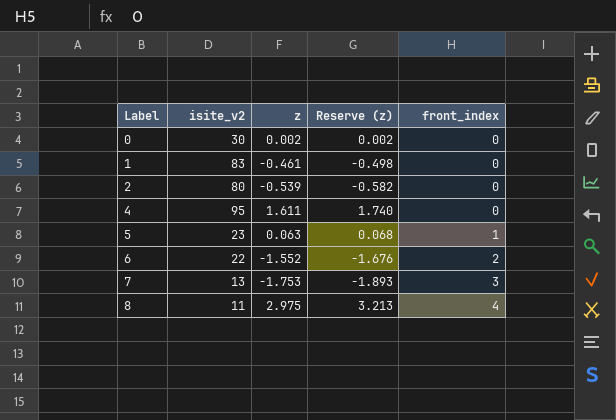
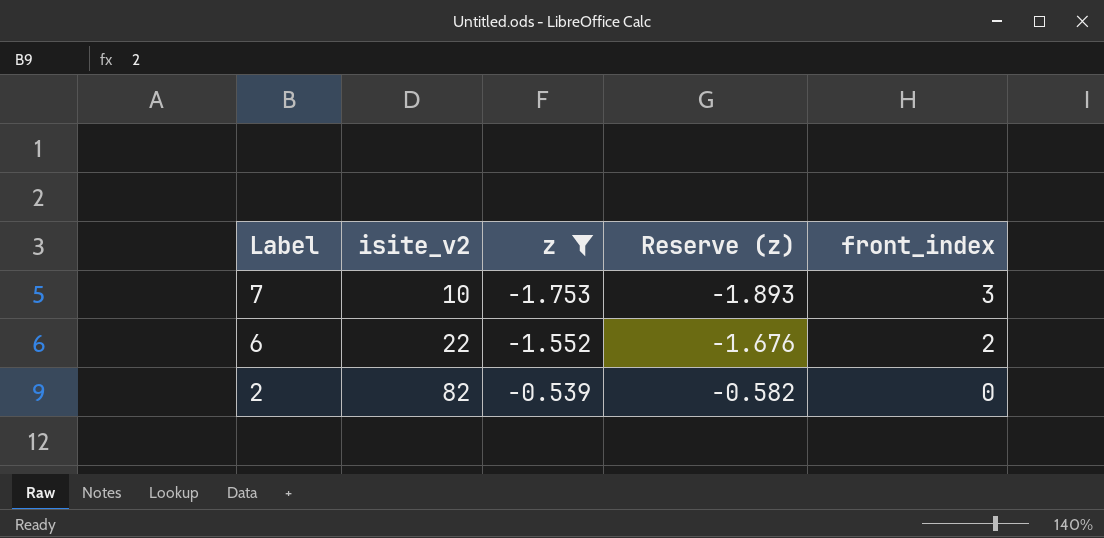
filter: none -> z <= -0.539
row order: Label ascending -> Label descending
7 | isite_v2: 13 -> 10
2 | isite_v2: 80 -> 82

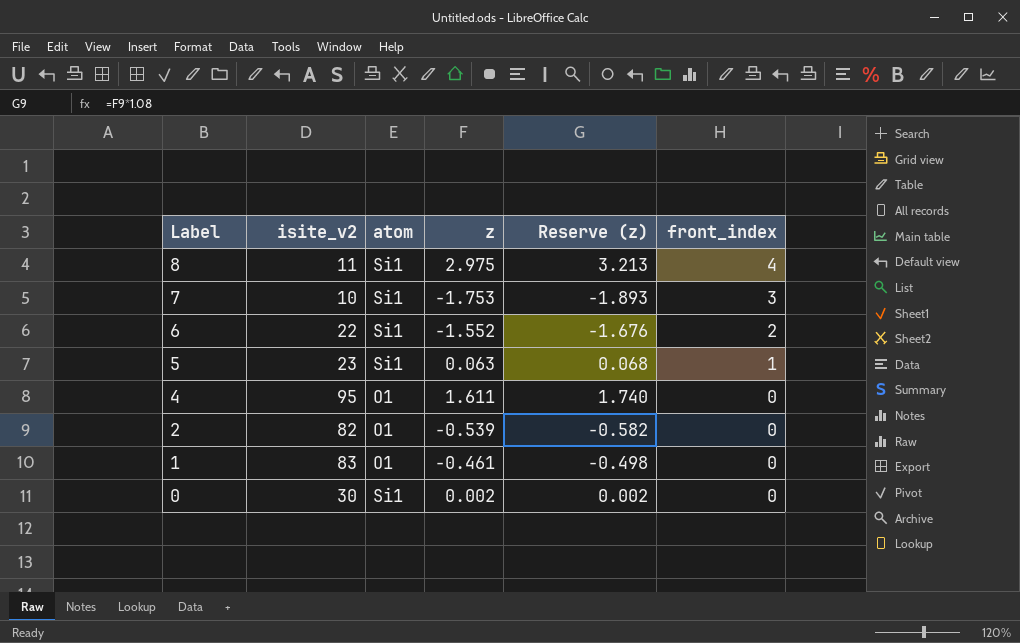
filter: z <= -0.539 -> none
column atom | position: none -> 3

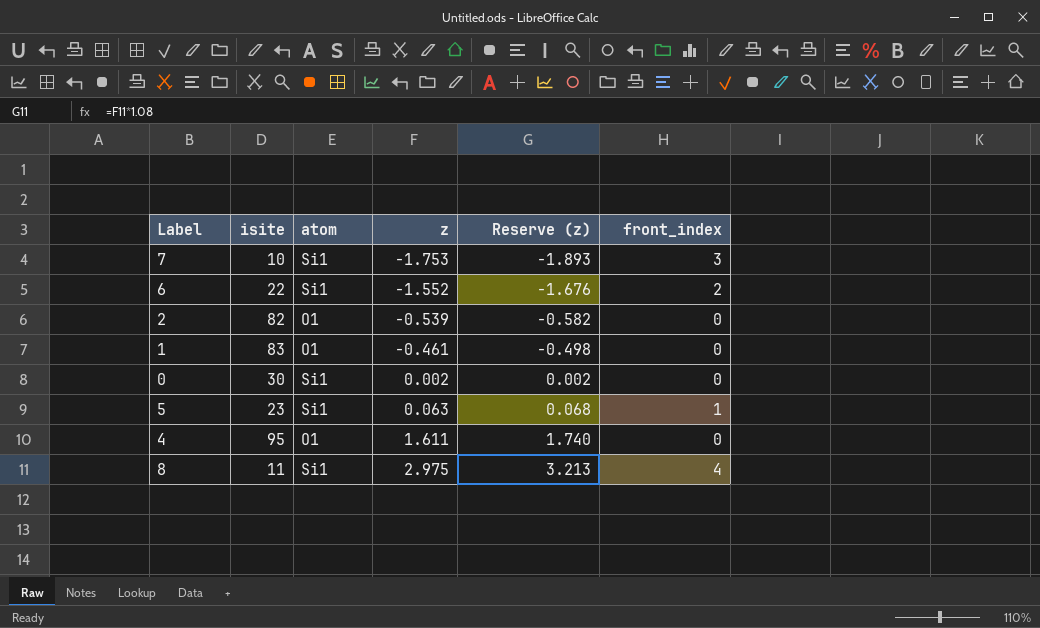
row order: Label descending -> z ascending
column name: isite_v2 -> isite

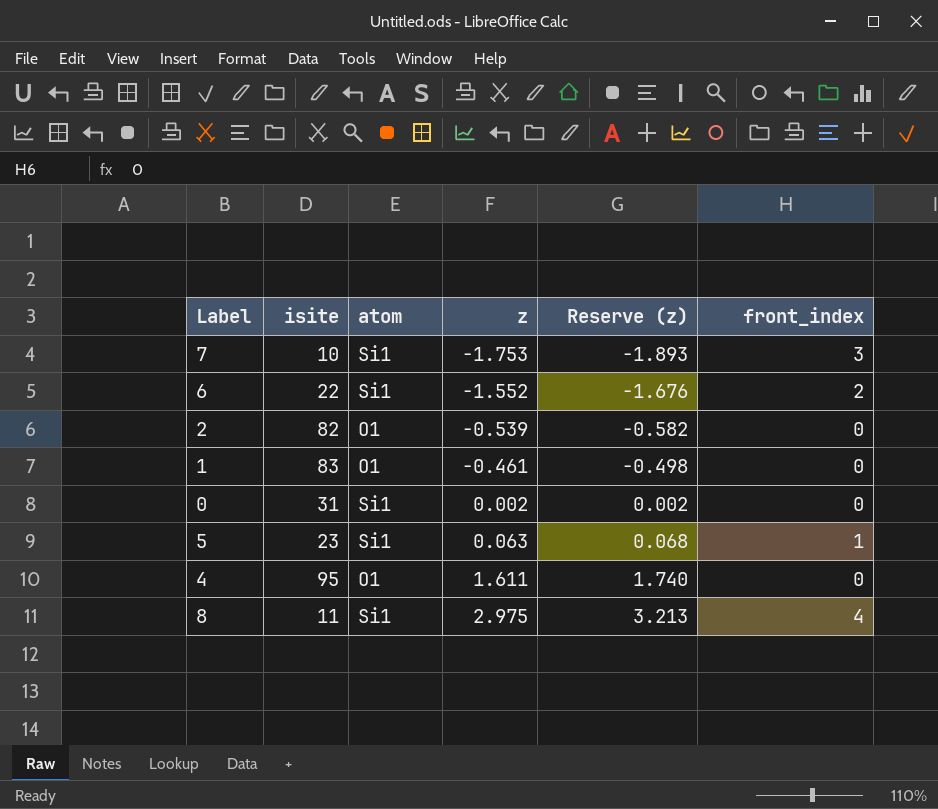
0 | isite: 30 -> 31

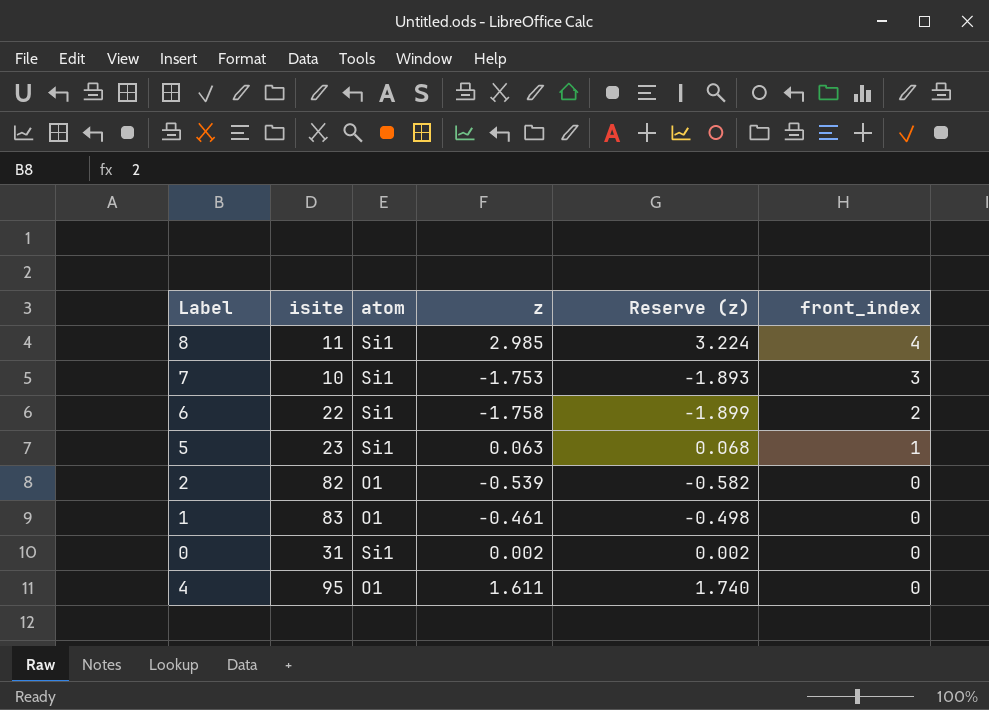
row order: z ascending -> front_index descending
8 | z: 2.975 -> 2.985
8 | Reserve (z): 3.213 -> 3.224
6 | z: -1.552 -> -1.758
6 | Reserve (z): -1.676 -> -1.899

